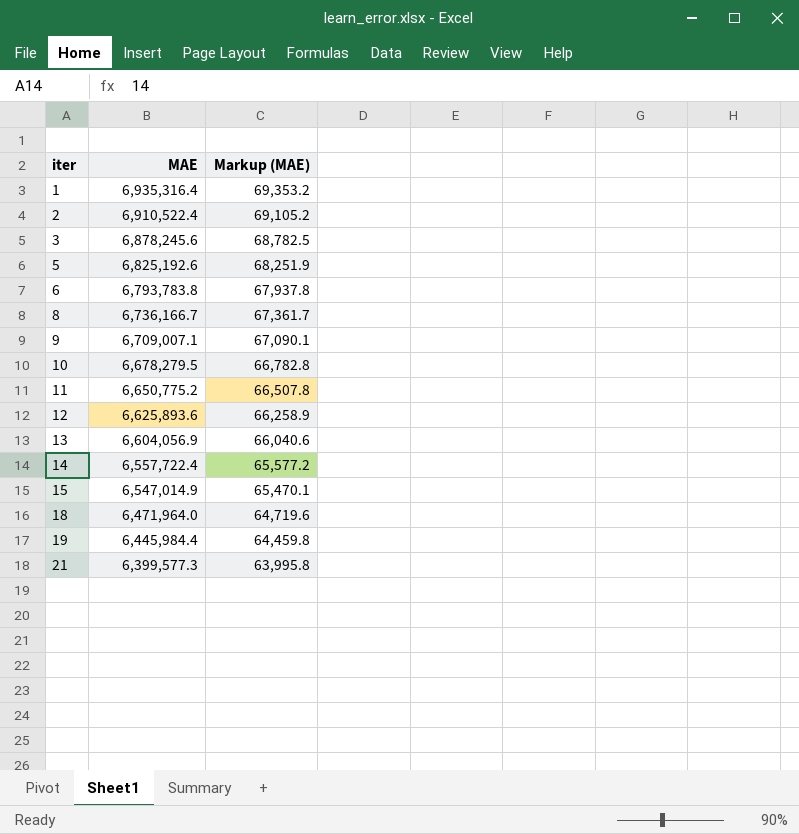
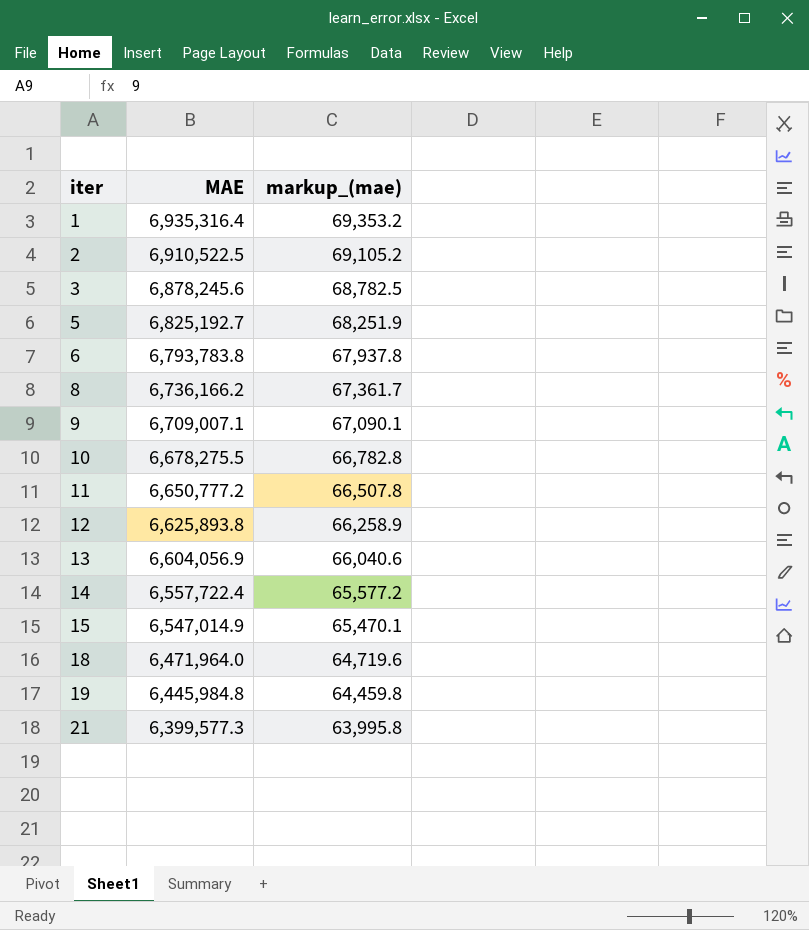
column name: Markup (MAE) -> markup_(mae)
2 | MAE: 6,910,522.4 -> 6,910,522.5
5 | MAE: 6,825,192.6 -> 6,825,192.7
8 | MAE: 6,736,166.7 -> 6,736,166.2
10 | MAE: 6,678,279.5 -> 6,678,275.5
11 | MAE: 6,650,775.2 -> 6,650,777.2
12 | MAE: 6,625,893.6 -> 6,625,893.8
19 | MAE: 6,445,984.4 -> 6,445,984.8

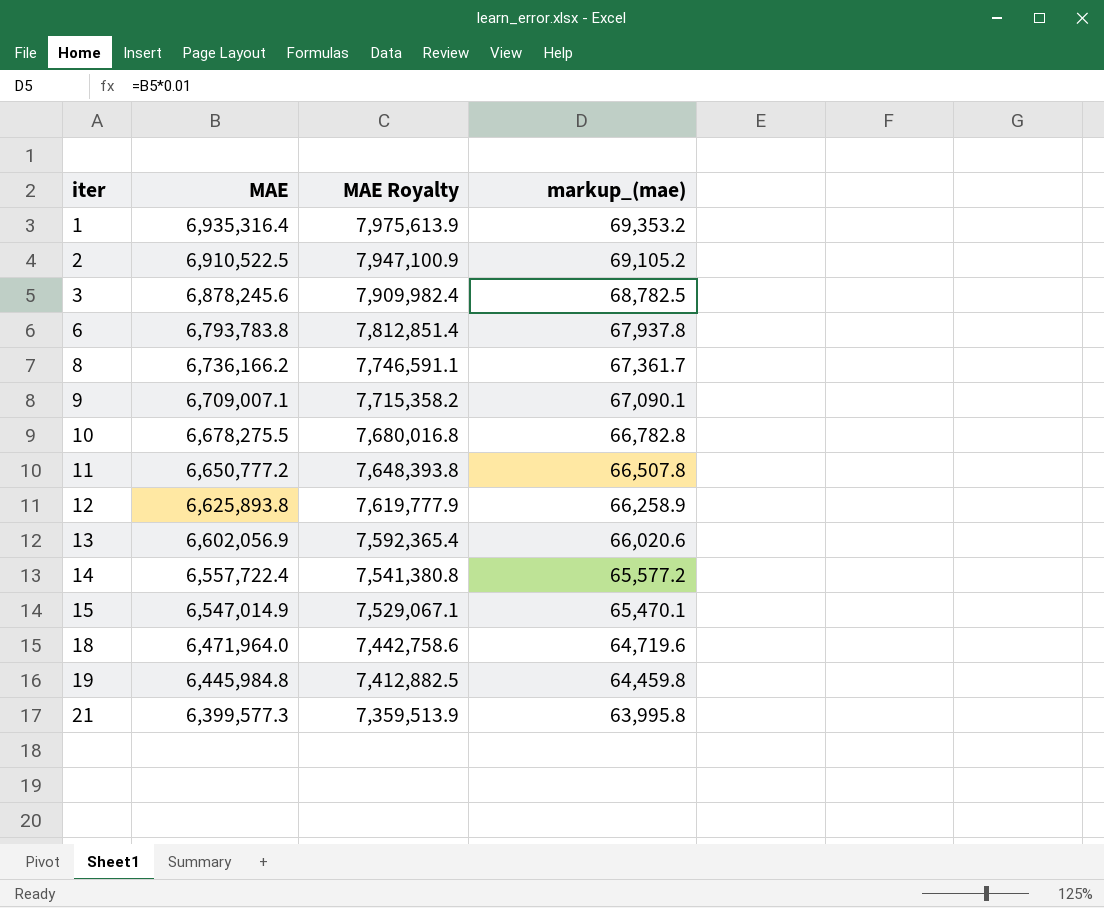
column MAE Royalty | formula: none -> [MAE] * 1.15
row 5: 6,825,192.7 | 68,251.9 -> none
13 | MAE: 6,604,056.9 -> 6,602,056.9
13 | markup_(mae): 66,040.6 -> 66,020.6

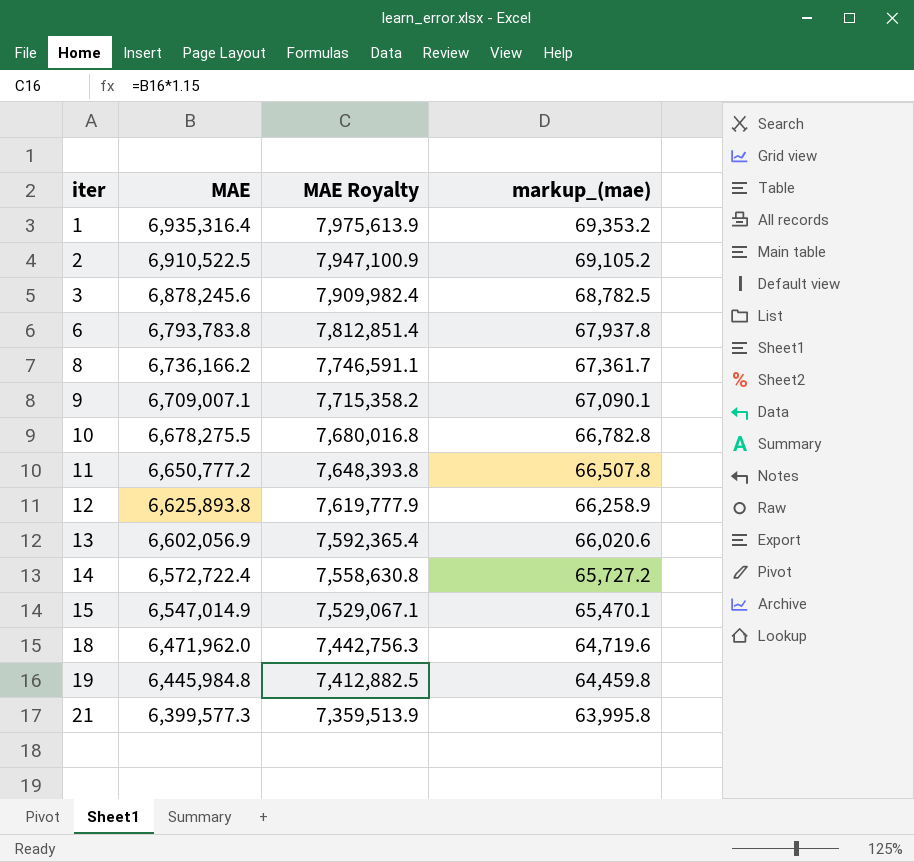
14 | MAE: 6,557,722.4 -> 6,572,722.4
14 | MAE Royalty: 7,541,380.8 -> 7,558,630.8
14 | markup_(mae): 65,577.2 -> 65,727.2
18 | MAE: 6,471,964.0 -> 6,471,962.0
18 | MAE Royalty: 7,442,758.6 -> 7,442,756.3

